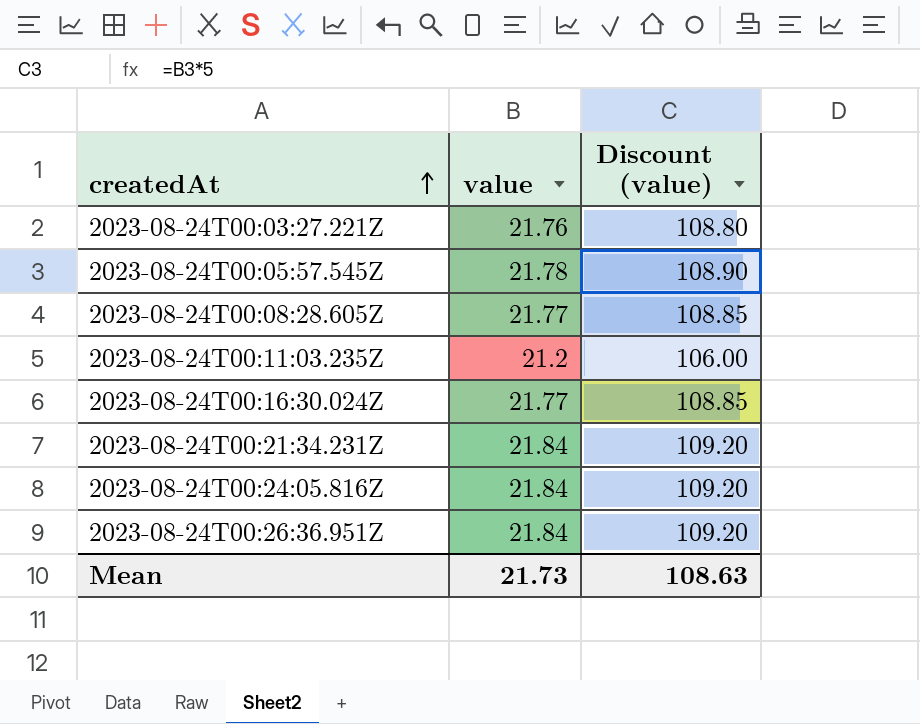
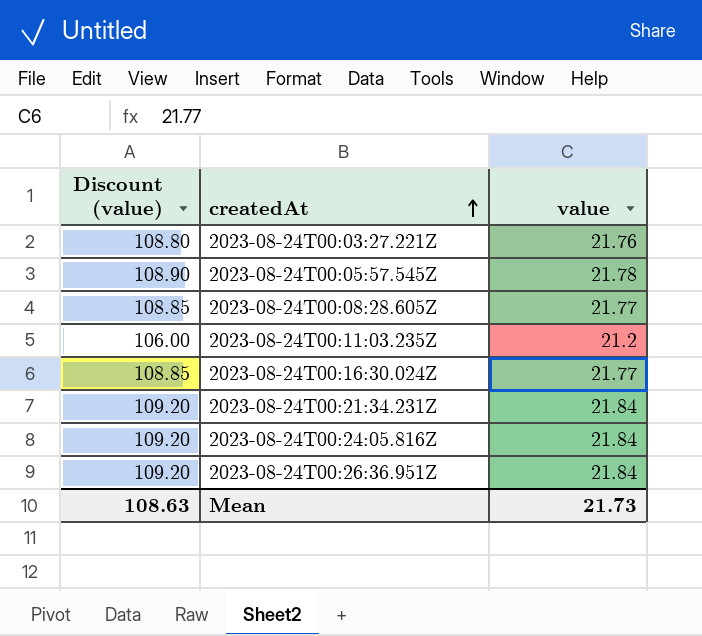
column Discount (value) | position: 3 -> 1

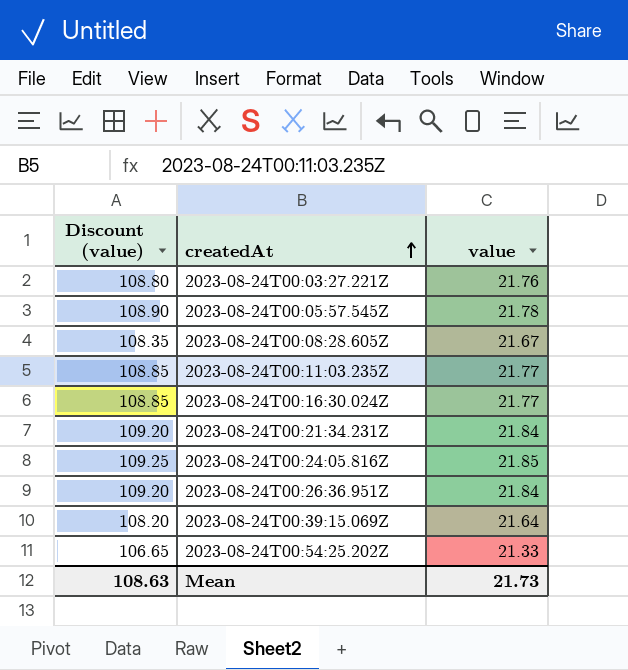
2023-08-24T00:08:28.605Z | Discount (value): 108.85 -> 108.35
2023-08-24T00:08:28.605Z | value: 21.77 -> 21.67
2023-08-24T00:11:03.235Z | Discount (value): 106.00 -> 108.85
2023-08-24T00:11:03.235Z | value: 21.2 -> 21.77
2023-08-24T00:24:05.816Z | Discount (value): 109.20 -> 109.25
2023-08-24T00:24:05.816Z | value: 21.84 -> 21.85
row 2023-08-24T00:39:15.069Z: none -> 108.20 | 21.64
row 2023-08-24T00:54:25.202Z: none -> 106.65 | 21.33

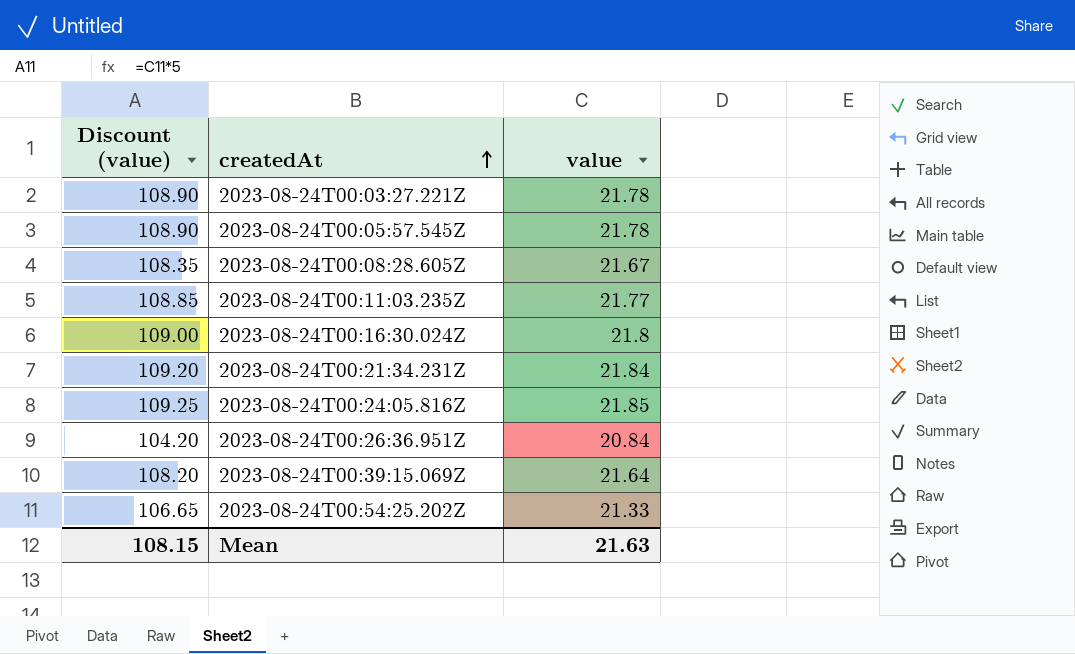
2023-08-24T00:03:27.221Z | Discount (value): 108.80 -> 108.90
2023-08-24T00:03:27.221Z | value: 21.76 -> 21.78
2023-08-24T00:16:30.024Z | Discount (value): 108.85 -> 109.00
2023-08-24T00:16:30.024Z | value: 21.77 -> 21.8
2023-08-24T00:26:36.951Z | Discount (value): 109.20 -> 104.20
2023-08-24T00:26:36.951Z | value: 21.84 -> 20.84
Mean | Discount (value): 108.63 -> 108.15
Mean | value: 21.73 -> 21.63

